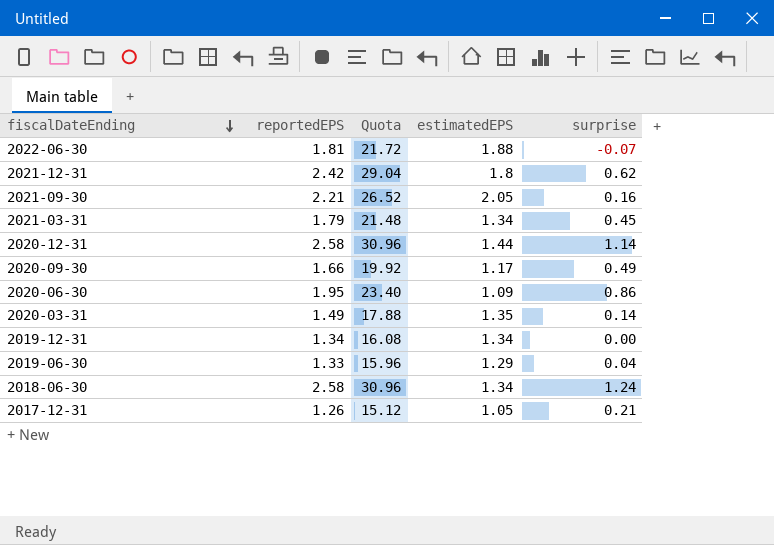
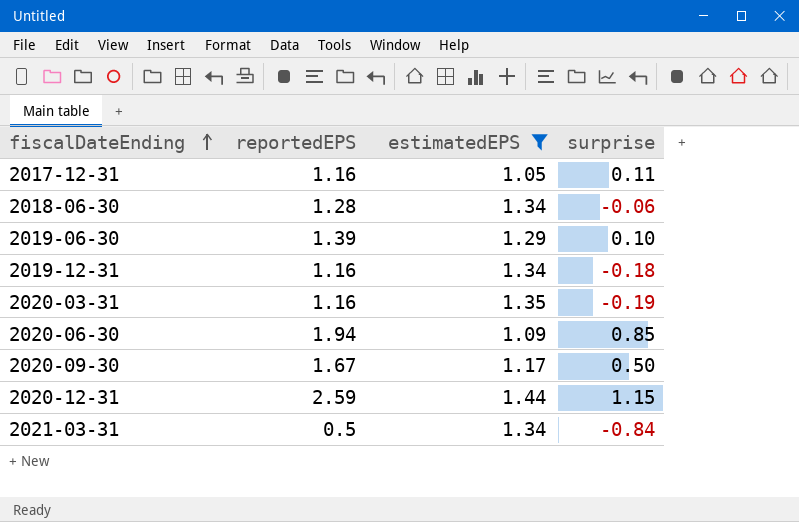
filter: none -> estimatedEPS <= 1.44
row order: fiscalDateEnding descending -> fiscalDateEnding ascending
column Quota | formula: [reportedEPS] * 12 -> none
2017-12-31 | reportedEPS: 1.26 -> 1.16
2017-12-31 | surprise: 0.21 -> 0.11
2018-06-30 | reportedEPS: 2.58 -> 1.28
2018-06-30 | surprise: 1.24 -> -0.06
2019-06-30 | reportedEPS: 1.33 -> 1.39
2019-06-30 | surprise: 0.04 -> 0.10
2019-12-31 | reportedEPS: 1.34 -> 1.16
2019-12-31 | surprise: 0.00 -> -0.18
2020-03-31 | reportedEPS: 1.49 -> 1.16
2020-03-31 | surprise: 0.14 -> -0.19
2020-06-30 | reportedEPS: 1.95 -> 1.94
2020-06-30 | surprise: 0.86 -> 0.85
2020-09-30 | reportedEPS: 1.66 -> 1.67
2020-09-30 | surprise: 0.49 -> 0.50
2020-12-31 | reportedEPS: 2.58 -> 2.59
2020-12-31 | surprise: 1.14 -> 1.15
2021-03-31 | reportedEPS: 1.79 -> 0.5
2021-03-31 | surprise: 0.45 -> -0.84

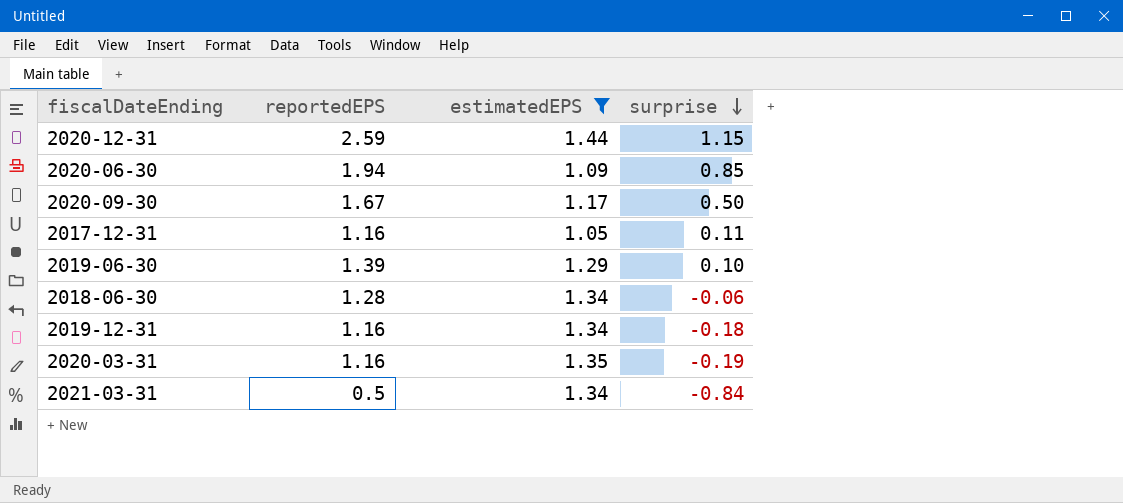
row order: fiscalDateEnding ascending -> surprise descending

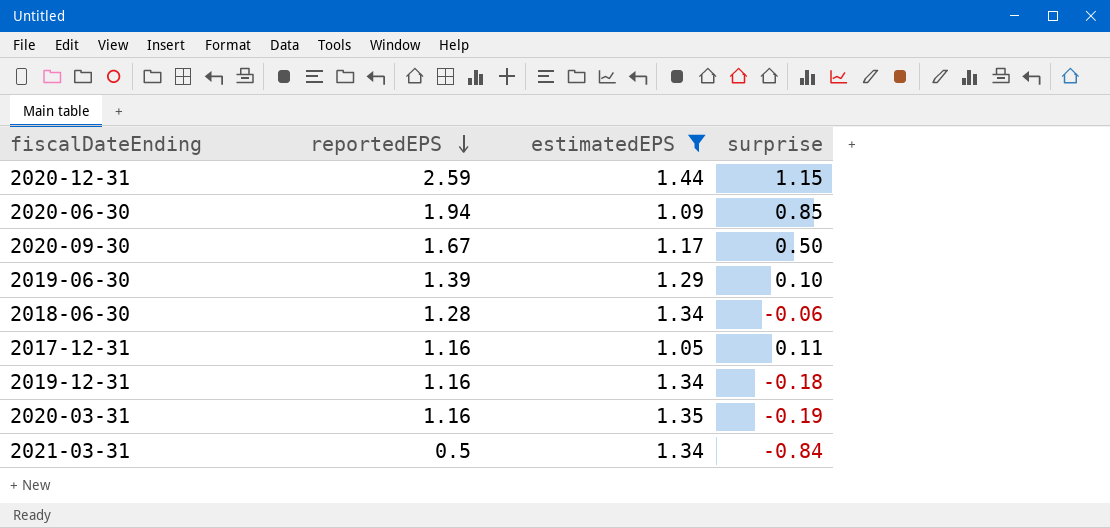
row order: surprise descending -> reportedEPS descending

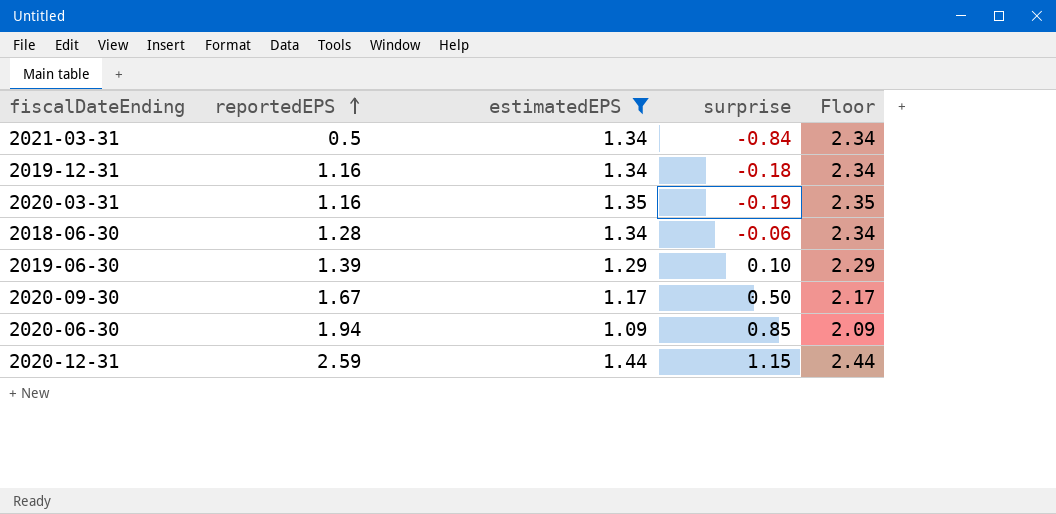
row order: reportedEPS descending -> reportedEPS ascending
column Floor | formula: none -> [estimatedEPS] + 1
row 2017-12-31: 1.16 | 1.05 | 0.11 -> none

